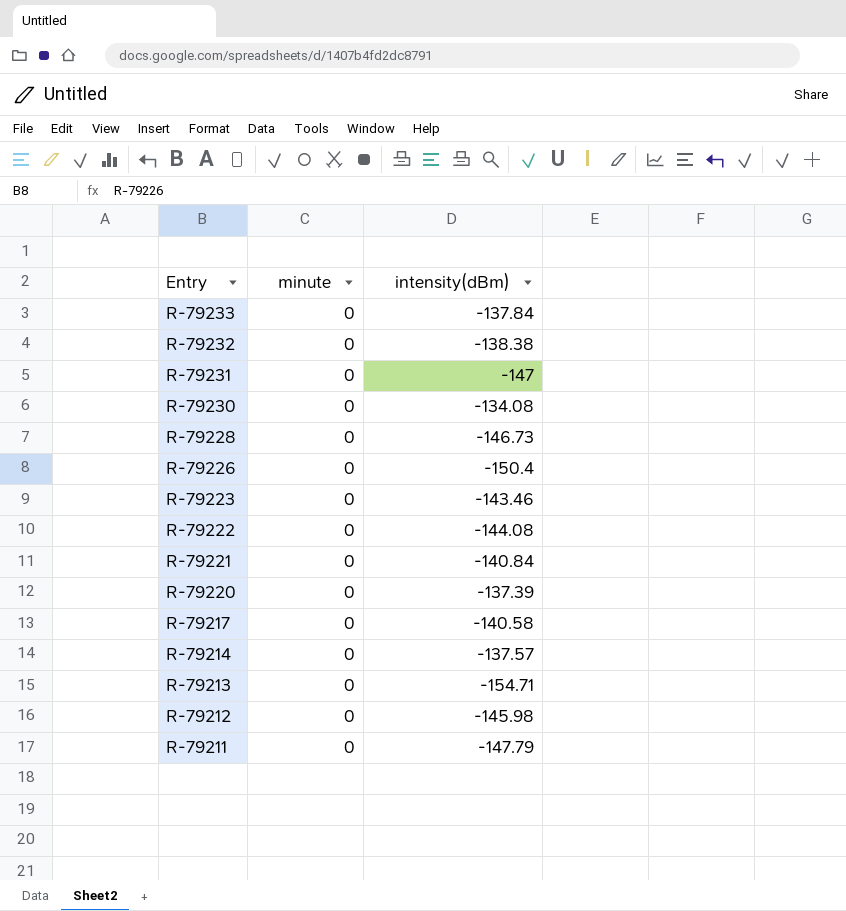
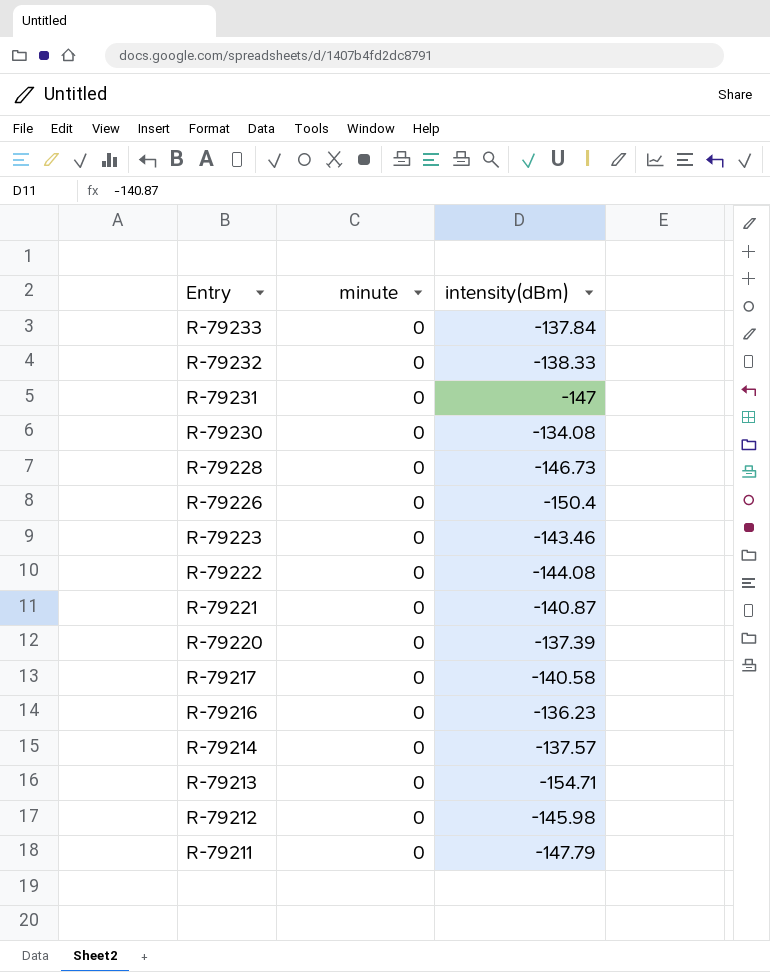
R-79232 | intensity(dBm): -138.38 -> -138.33
R-79221 | intensity(dBm): -140.84 -> -140.87
row R-79216: none -> 0 | -136.23

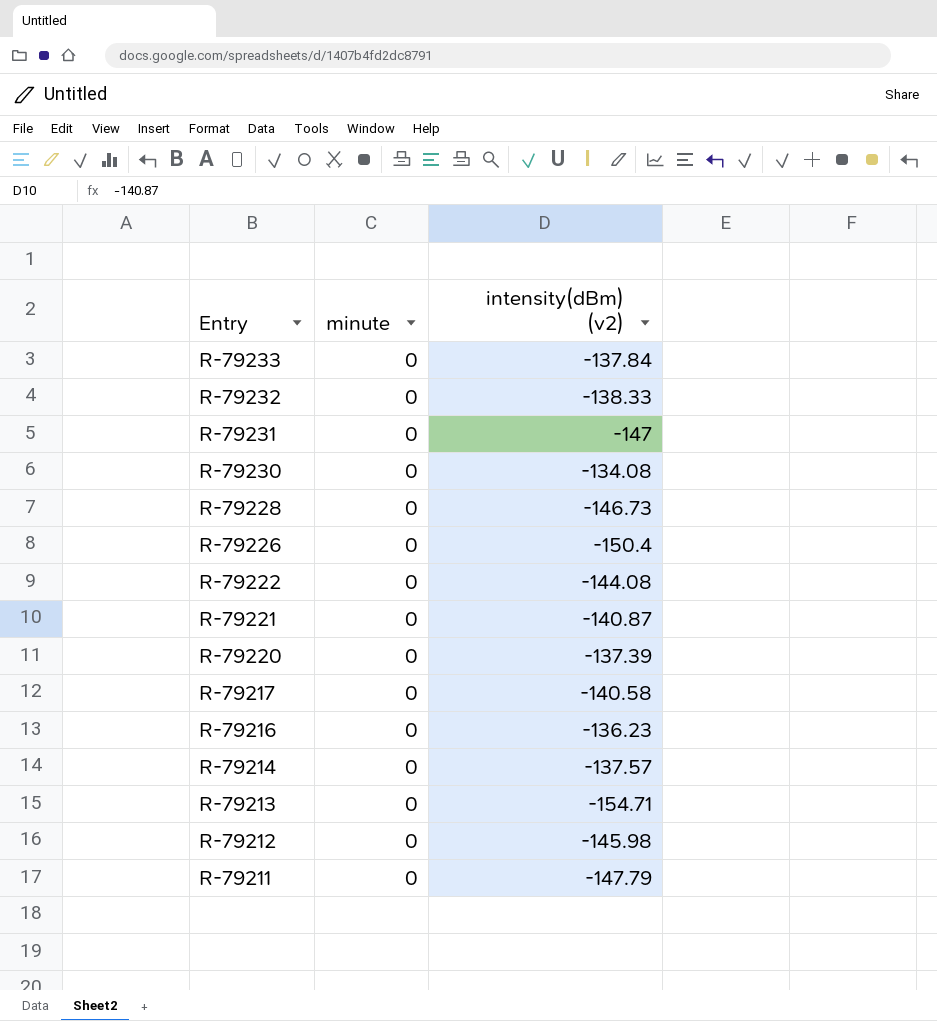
column name: intensity(dBm) -> intensity(dBm) (v2)
row R-79223: 0 | -143.46 -> none

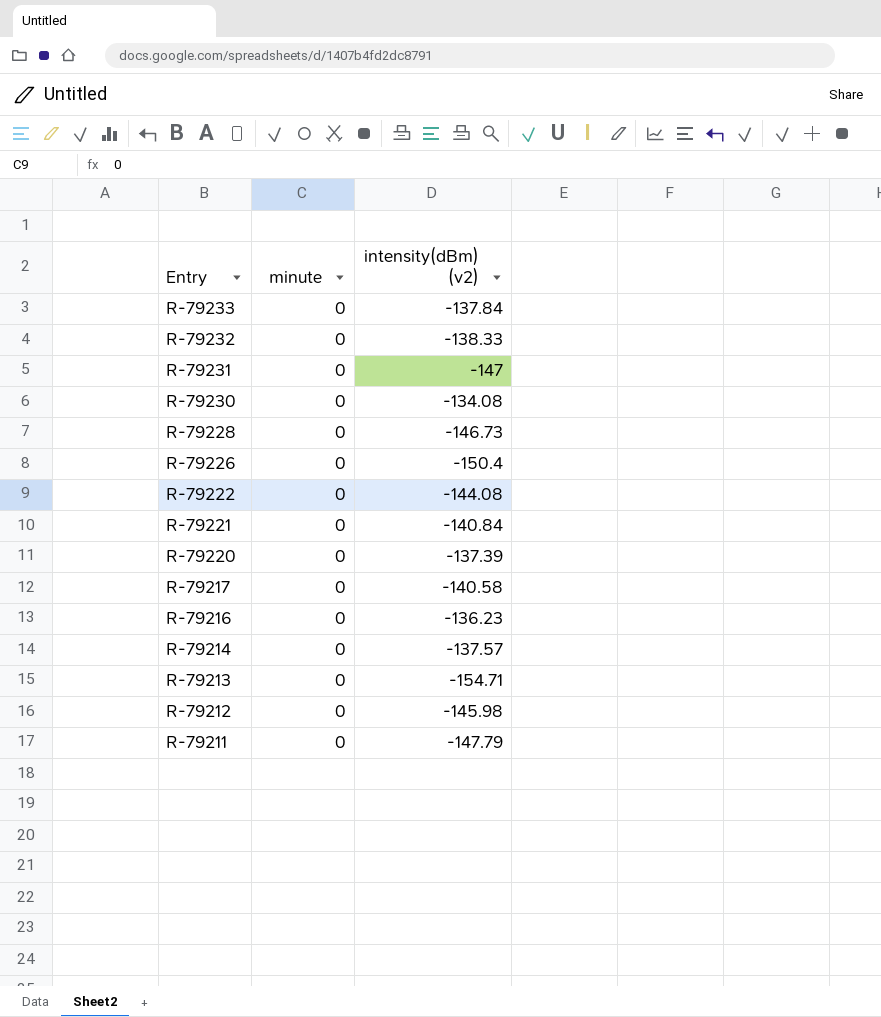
R-79221 | intensity(dBm) (v2): -140.87 -> -140.84

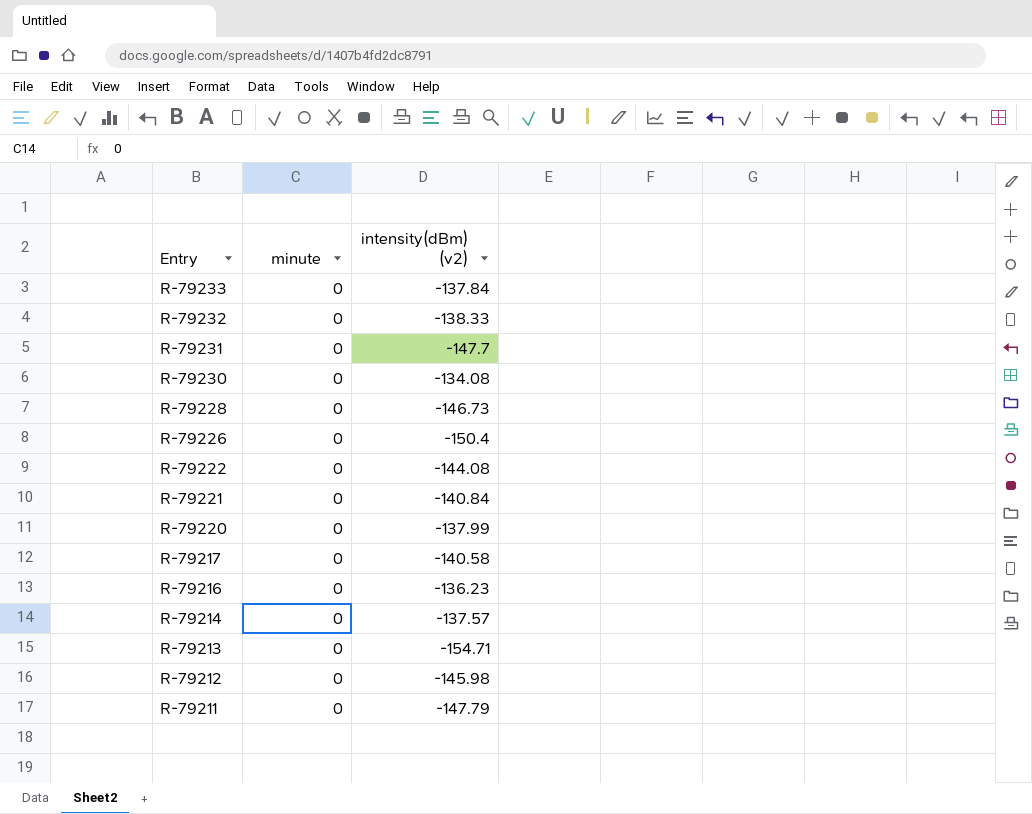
R-79231 | intensity(dBm) (v2): -147 -> -147.7
R-79220 | intensity(dBm) (v2): -137.39 -> -137.99

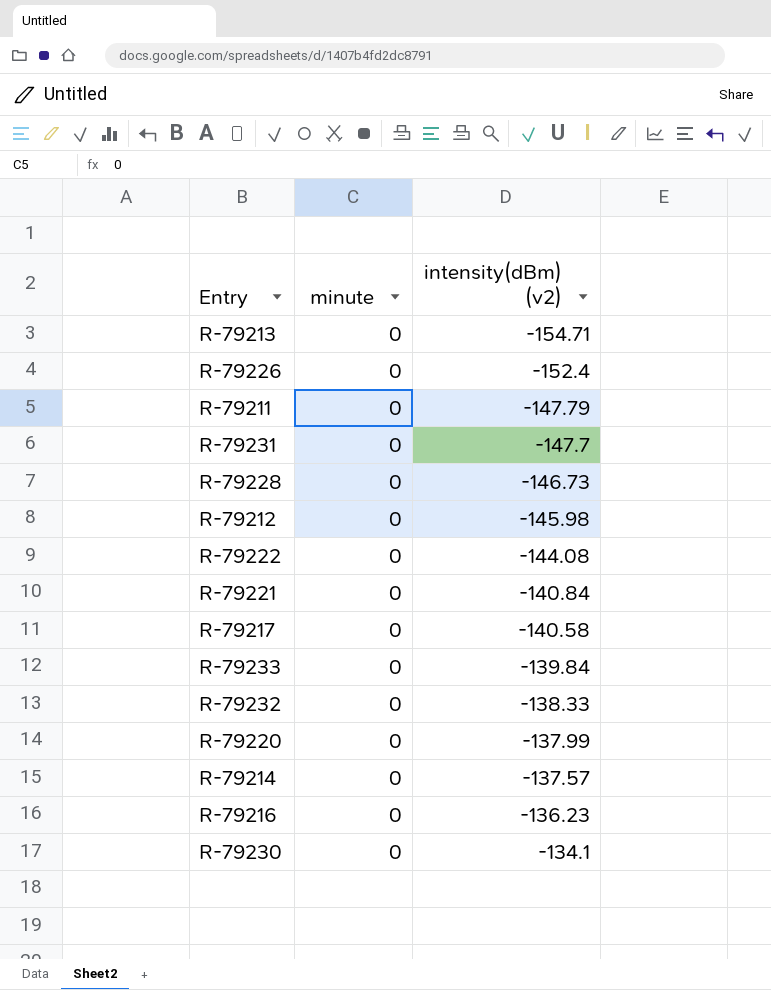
row order: Entry descending -> intensity(dBm) (v2) ascending
R-79226 | intensity(dBm) (v2): -150.4 -> -152.4
R-79233 | intensity(dBm) (v2): -137.84 -> -139.84
R-79230 | intensity(dBm) (v2): -134.08 -> -134.1

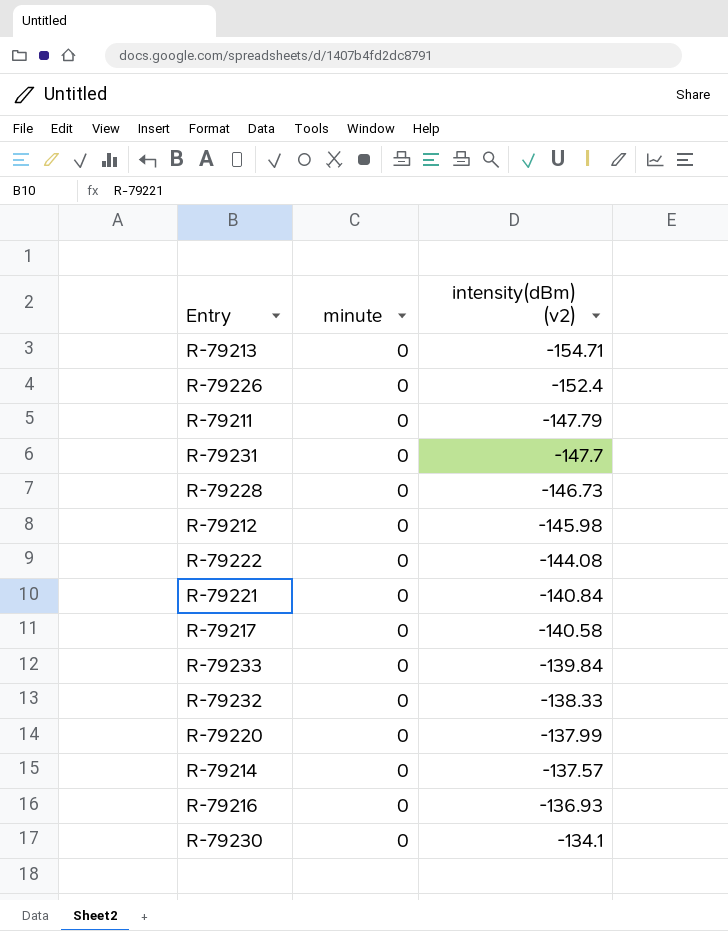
R-79216 | intensity(dBm) (v2): -136.23 -> -136.93

